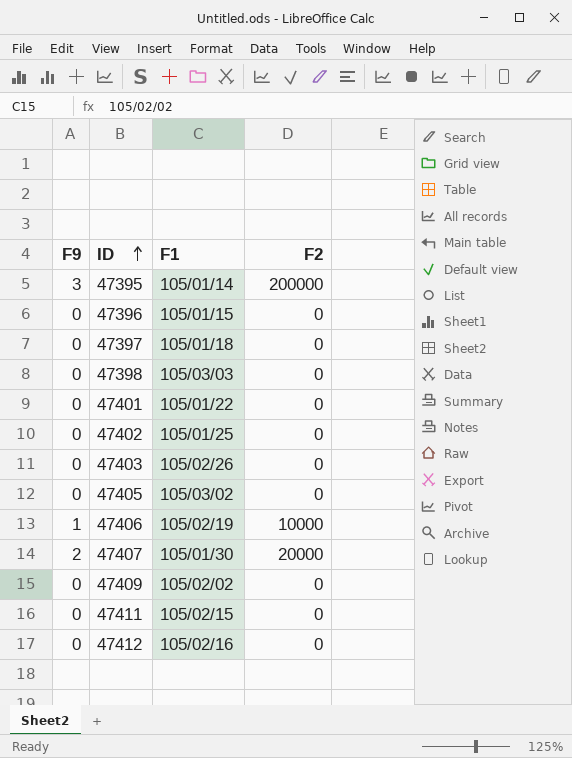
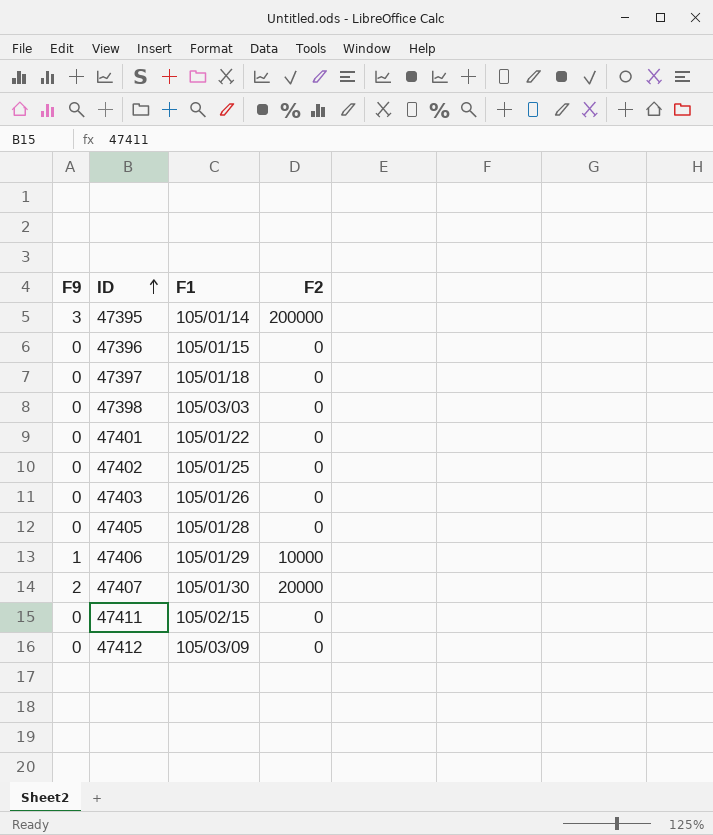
row 47409: 0 | 105/02/02 | 0 -> none
47403 | F1: 105/02/26 -> 105/01/26
47405 | F1: 105/03/02 -> 105/01/28
47406 | F1: 105/02/19 -> 105/01/29
47412 | F1: 105/02/16 -> 105/03/09

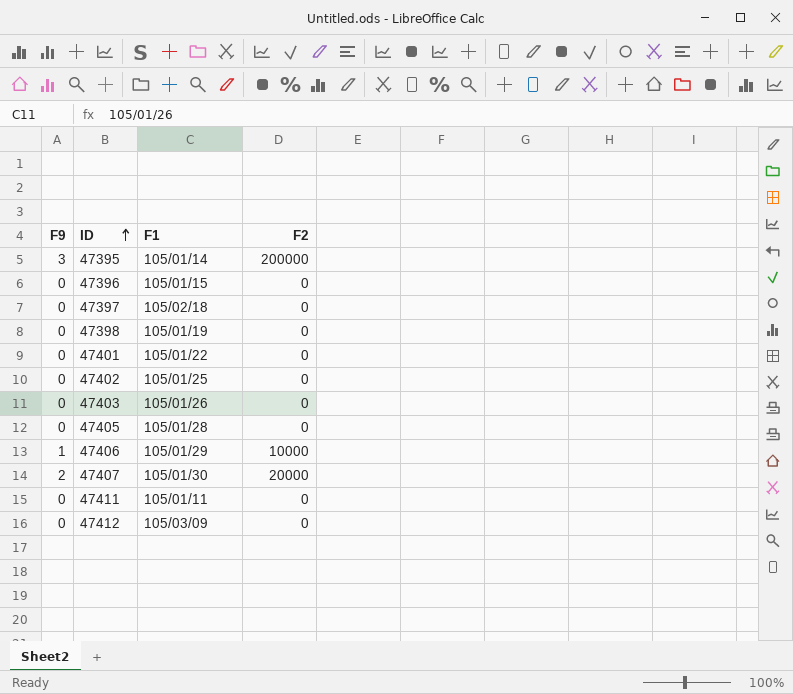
47397 | F1: 105/01/18 -> 105/02/18
47398 | F1: 105/03/03 -> 105/01/19
47411 | F1: 105/02/15 -> 105/01/11

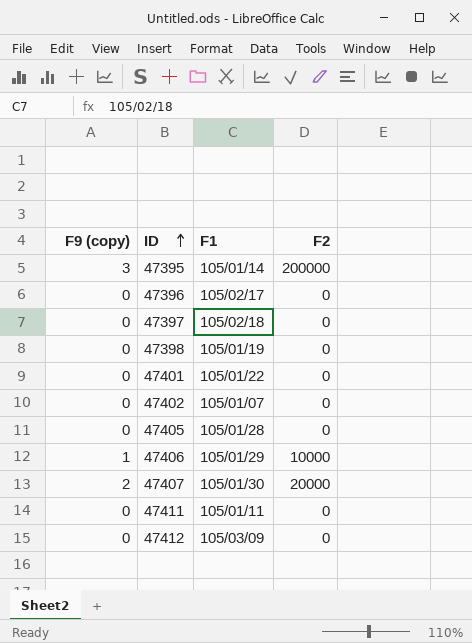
column name: F9 -> F9 (copy)
row 47403: 0 | 105/01/26 | 0 -> none
47396 | F1: 105/01/15 -> 105/02/17
47402 | F1: 105/01/25 -> 105/01/07

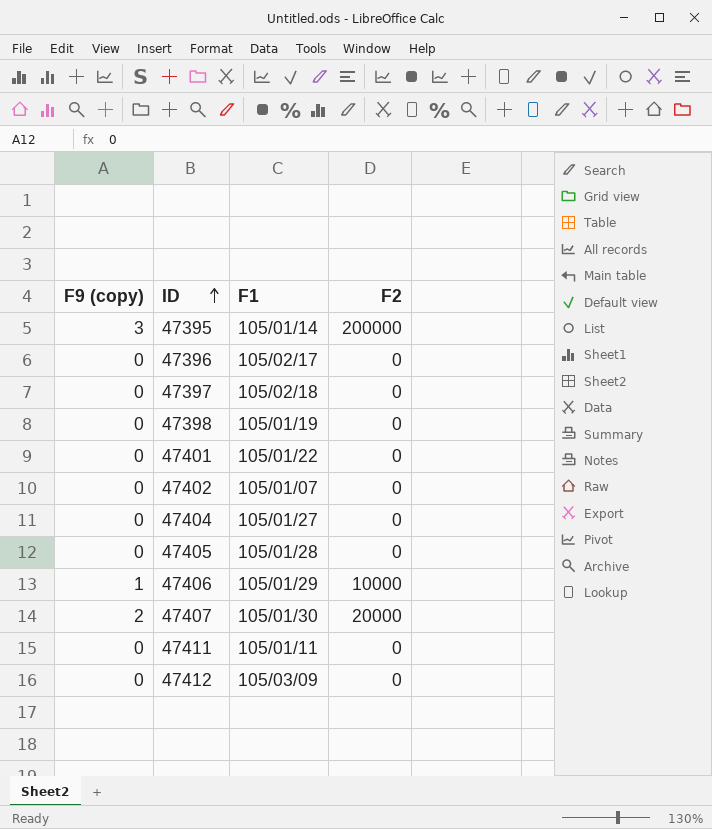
row 47404: none -> 0 | 105/01/27 | 0

